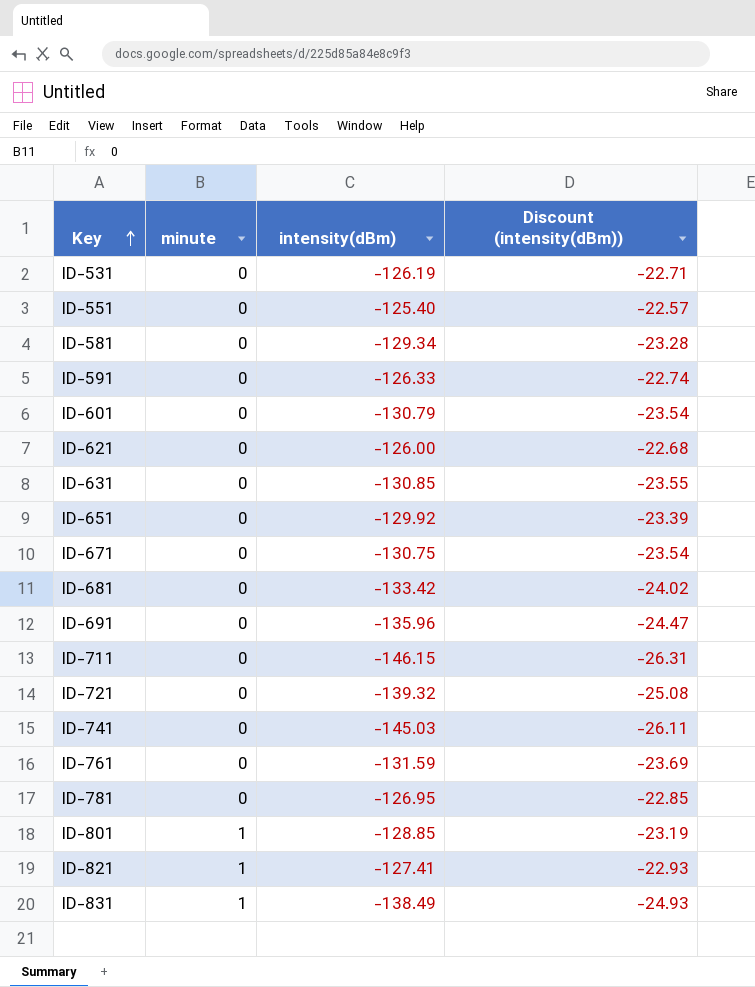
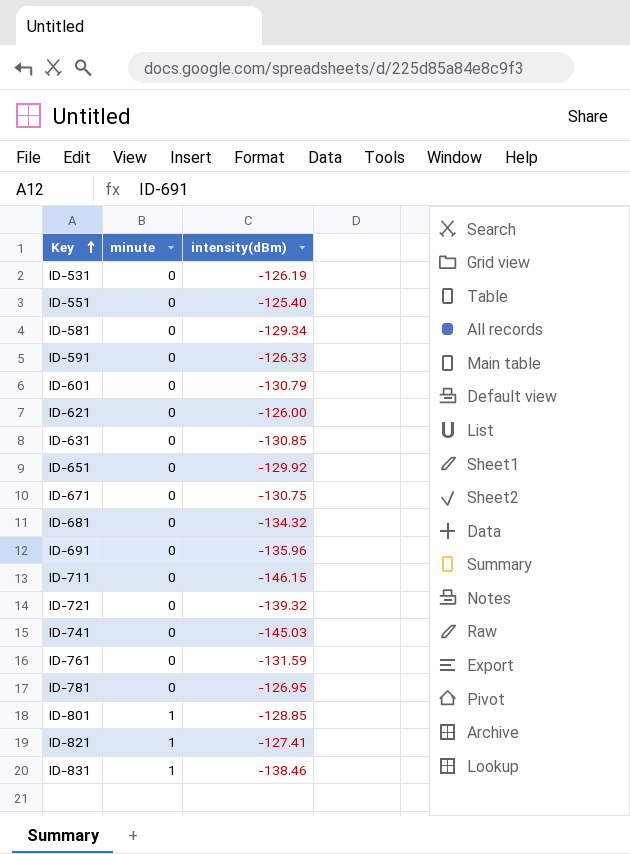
column Discount (intensity(dBm)) | formula: [intensity(dBm)] * 0.18 -> none
ID-681 | intensity(dBm): -133.42 -> -134.32
ID-831 | intensity(dBm): -138.49 -> -138.46

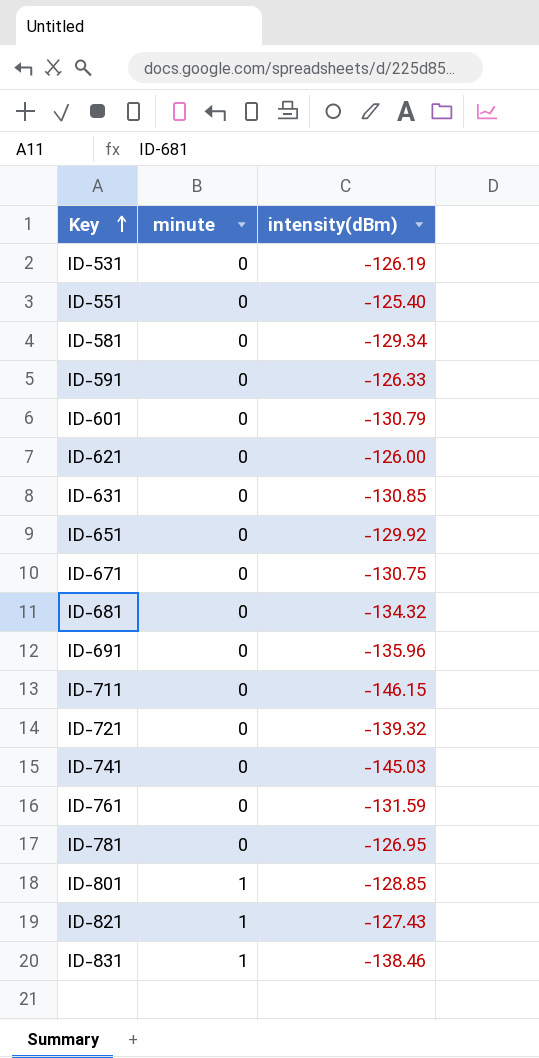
ID-821 | intensity(dBm): -127.41 -> -127.43

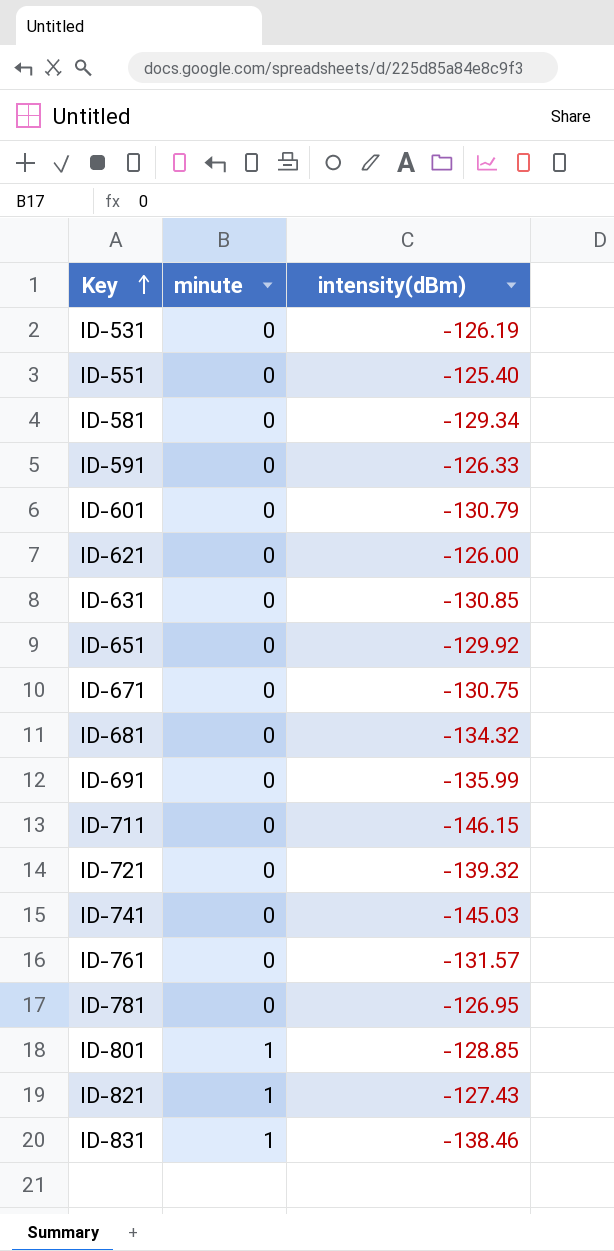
ID-691 | intensity(dBm): -135.96 -> -135.99
ID-761 | intensity(dBm): -131.59 -> -131.57

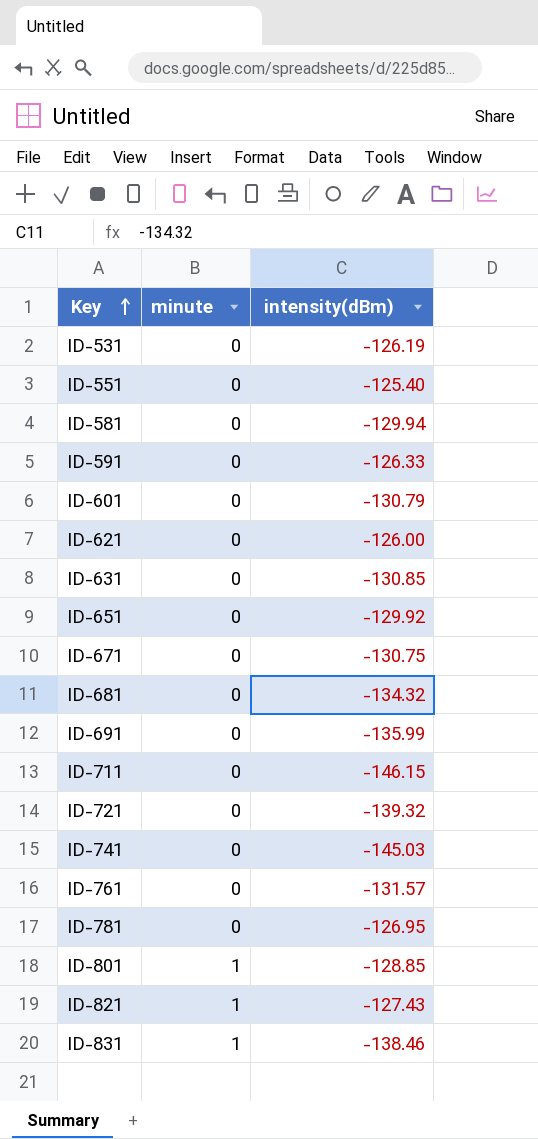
ID-581 | intensity(dBm): -129.34 -> -129.94

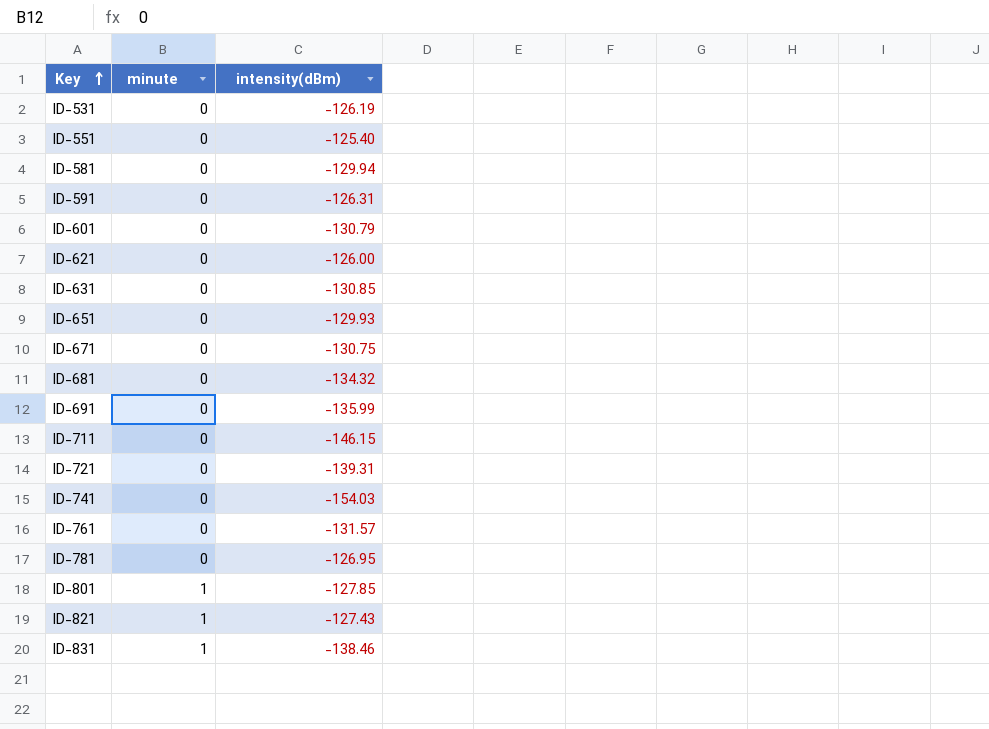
ID-591 | intensity(dBm): -126.33 -> -126.31
ID-651 | intensity(dBm): -129.92 -> -129.93
ID-721 | intensity(dBm): -139.32 -> -139.31
ID-741 | intensity(dBm): -145.03 -> -154.03
ID-801 | intensity(dBm): -128.85 -> -127.85

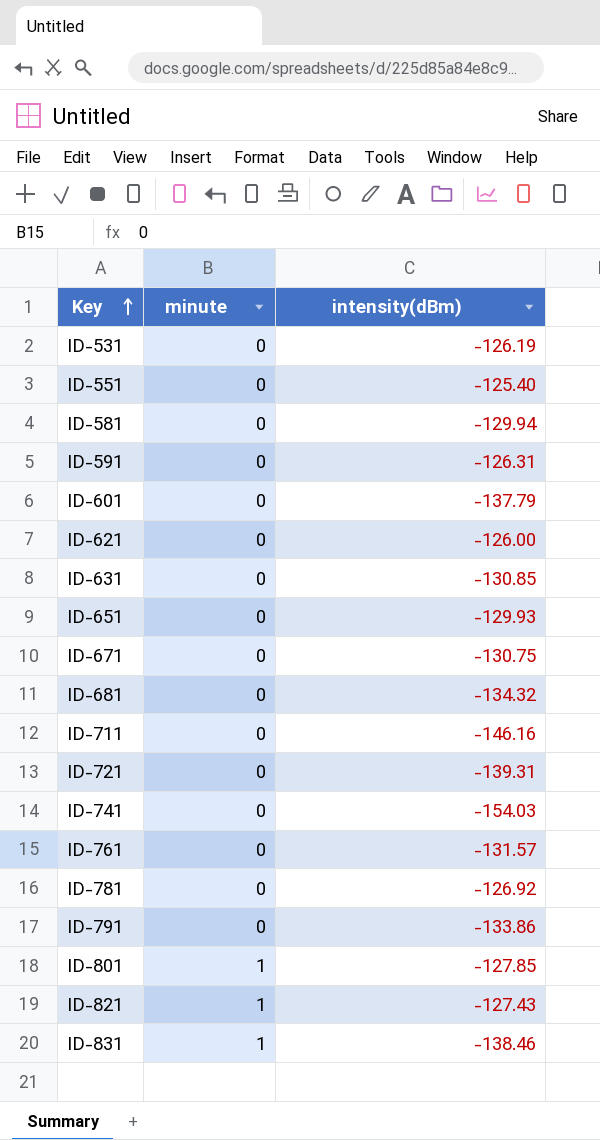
row ID-691: 0 | -135.99 -> none
ID-601 | intensity(dBm): -130.79 -> -137.79
ID-711 | intensity(dBm): -146.15 -> -146.16
ID-781 | intensity(dBm): -126.95 -> -126.92
row ID-791: none -> 0 | -133.86

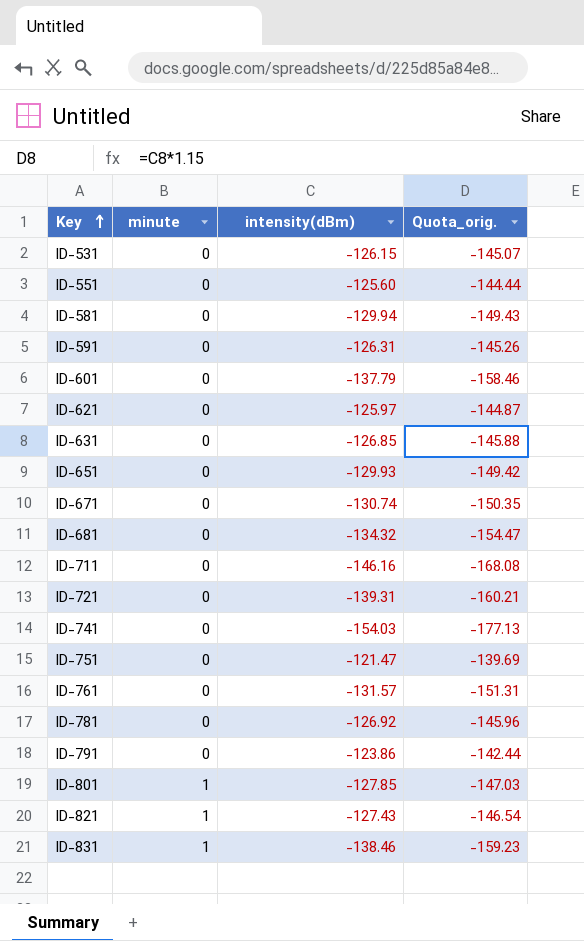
column Quota_orig. | formula: none -> [intensity(dBm)] * 1.15
ID-531 | intensity(dBm): -126.19 -> -126.15
ID-551 | intensity(dBm): -125.40 -> -125.60
ID-621 | intensity(dBm): -126.00 -> -125.97
ID-631 | intensity(dBm): -130.85 -> -126.85
ID-671 | intensity(dBm): -130.75 -> -130.74
row ID-751: none -> 0 | -121.47 | -139.69
ID-791 | intensity(dBm): -133.86 -> -123.86

